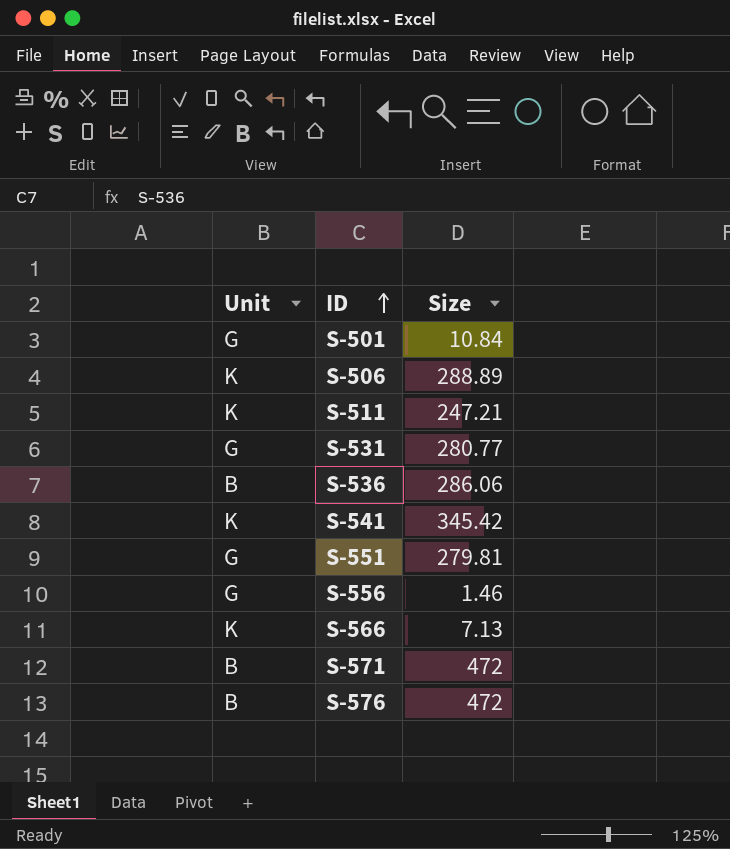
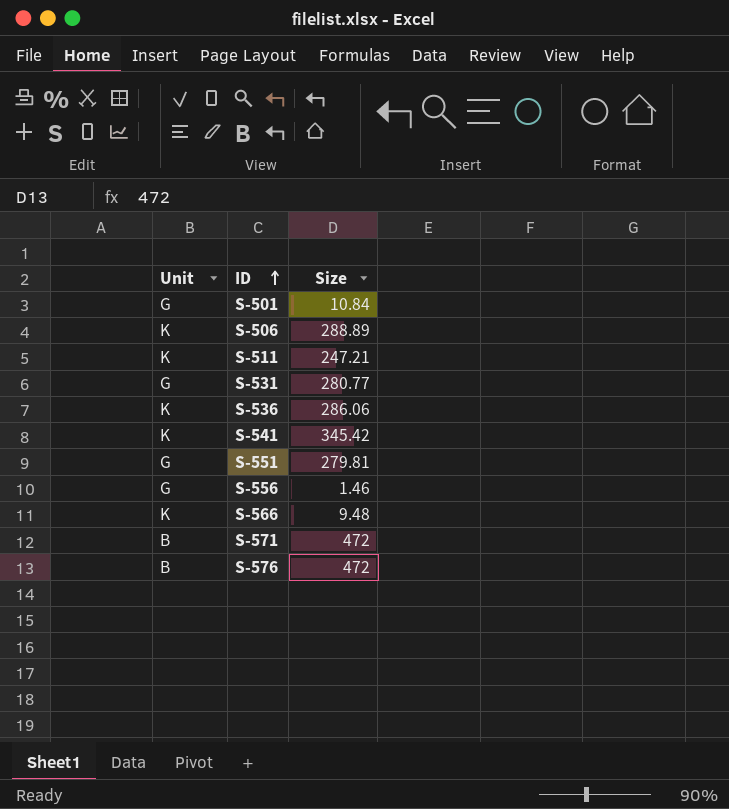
S-536 | Unit: B -> K
S-566 | Size: 7.13 -> 9.48

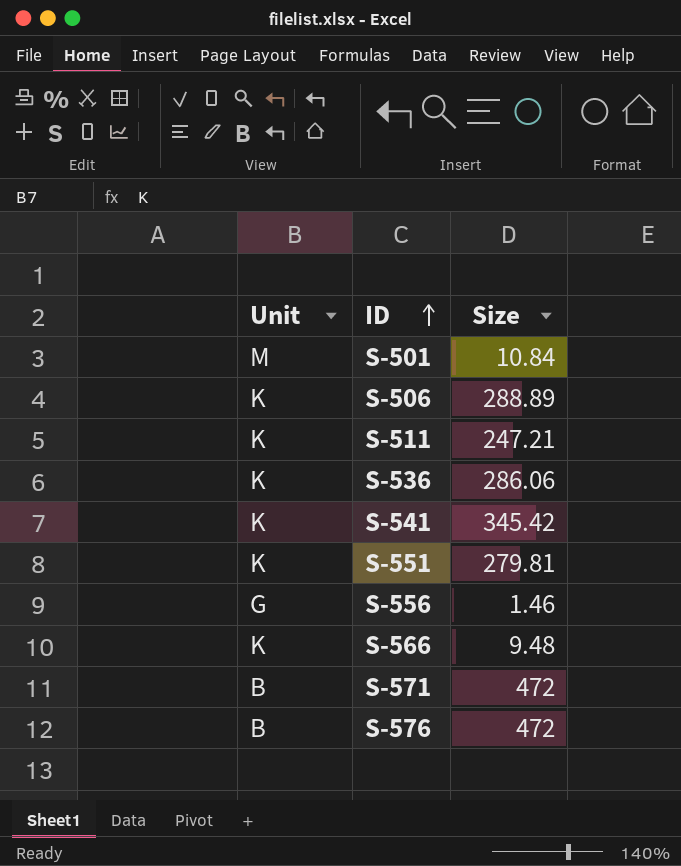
row S-531: G | 280.77 -> none
S-501 | Unit: G -> M
S-551 | Unit: G -> K

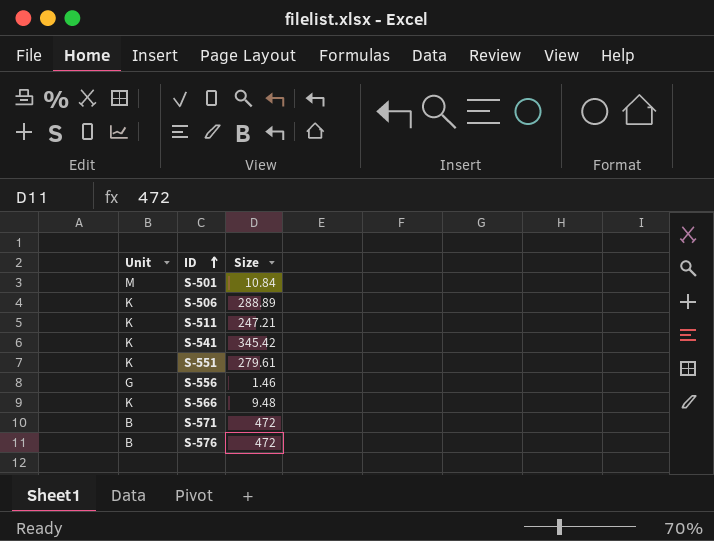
row S-536: K | 286.06 -> none
S-551 | Size: 279.81 -> 279.61

